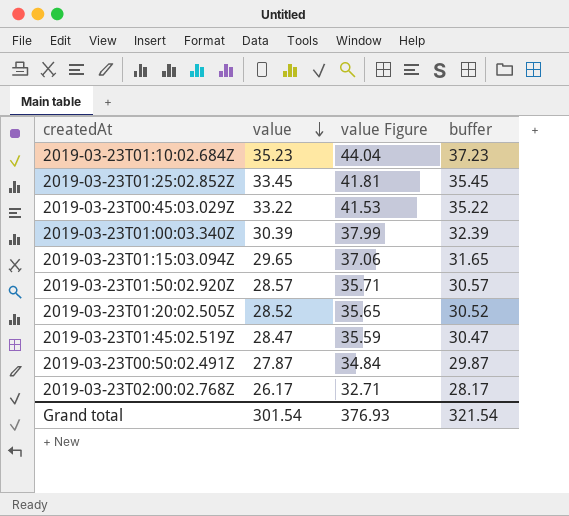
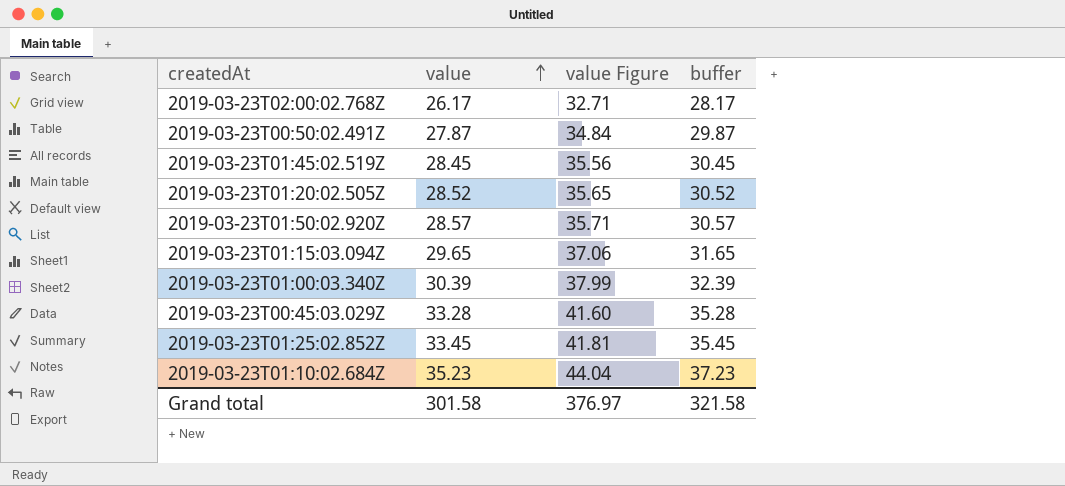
row order: value descending -> value ascending
2019-03-23T01:45:02.519Z | value: 28.47 -> 28.45
2019-03-23T01:45:02.519Z | value Figure: 35.59 -> 35.56
2019-03-23T01:45:02.519Z | buffer: 30.47 -> 30.45
2019-03-23T00:45:03.029Z | value: 33.22 -> 33.28
2019-03-23T00:45:03.029Z | value Figure: 41.53 -> 41.60
2019-03-23T00:45:03.029Z | buffer: 35.22 -> 35.28
Grand total | value: 301.54 -> 301.58
Grand total | value Figure: 376.93 -> 376.97
Grand total | buffer: 321.54 -> 321.58

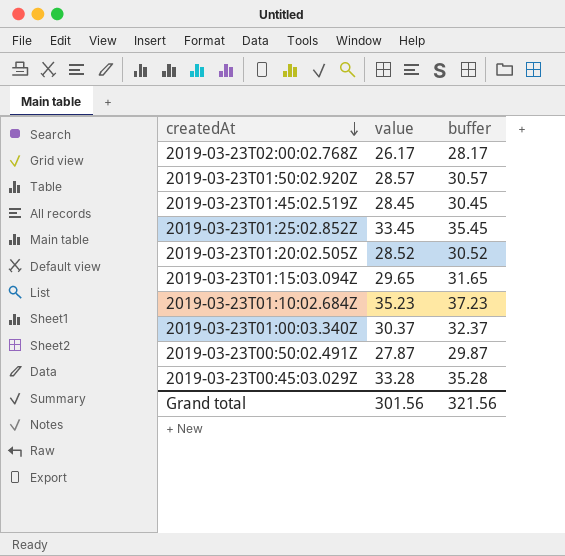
row order: value ascending -> createdAt descending
column value Figure | formula: [value] * 1.25 -> none
2019-03-23T01:00:03.340Z | value: 30.39 -> 30.37
2019-03-23T01:00:03.340Z | buffer: 32.39 -> 32.37
Grand total | value: 301.58 -> 301.56
Grand total | buffer: 321.58 -> 321.56

